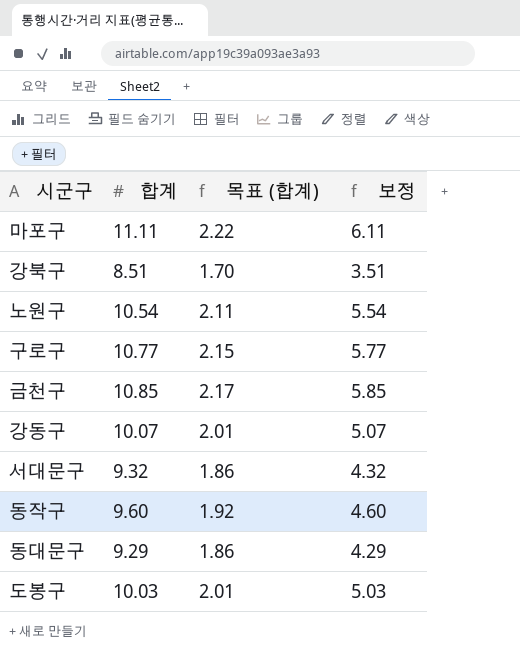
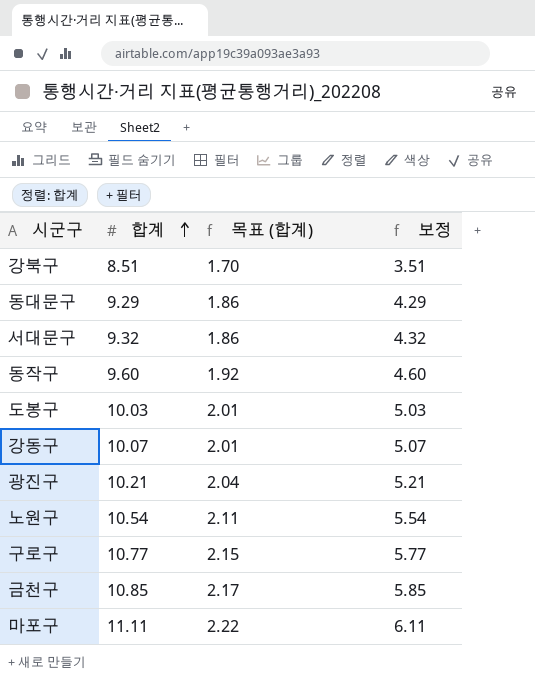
row order: none -> 합계 ascending
row 광진구: none -> 10.21 | 2.04 | 5.21

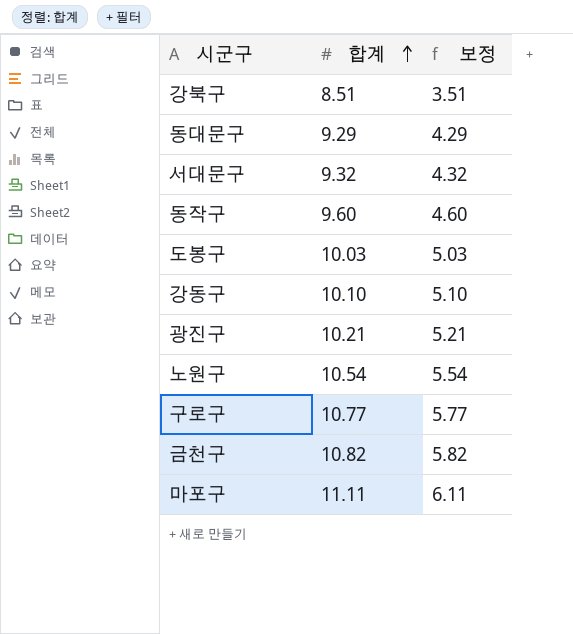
column 목표 (합계) | formula: [합계] * 0.2 -> none
강동구 | 합계: 10.07 -> 10.10
강동구 | 보정: 5.07 -> 5.10
금천구 | 합계: 10.85 -> 10.82
금천구 | 보정: 5.85 -> 5.82

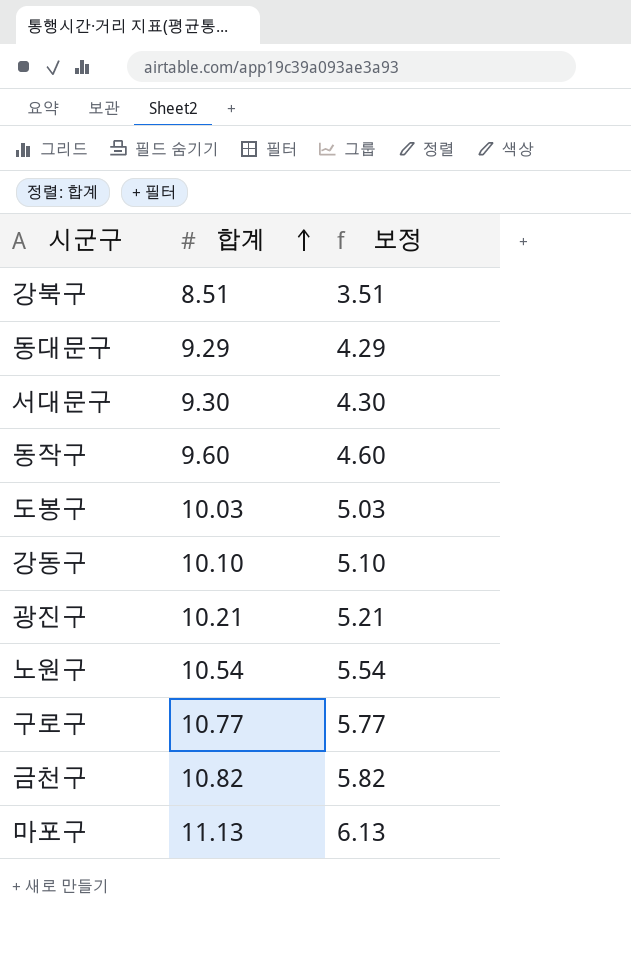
서대문구 | 합계: 9.32 -> 9.30
서대문구 | 보정: 4.32 -> 4.30
마포구 | 합계: 11.11 -> 11.13
마포구 | 보정: 6.11 -> 6.13

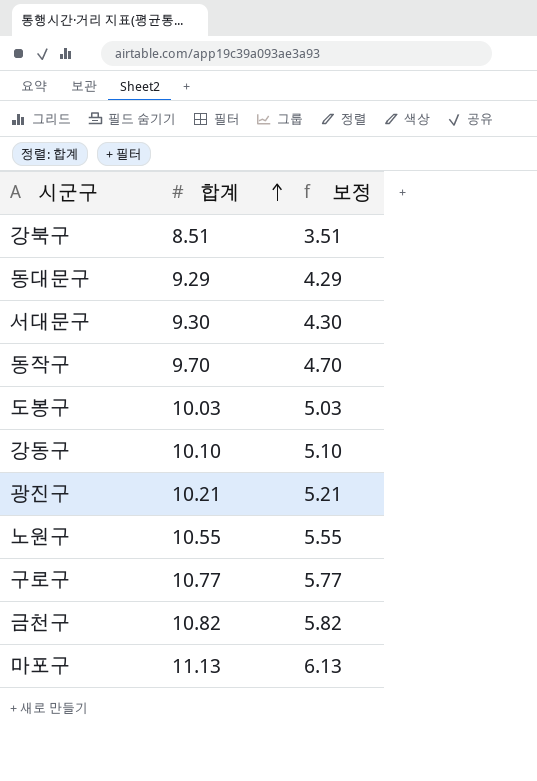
동작구 | 합계: 9.60 -> 9.70
동작구 | 보정: 4.60 -> 4.70
노원구 | 합계: 10.54 -> 10.55
노원구 | 보정: 5.54 -> 5.55

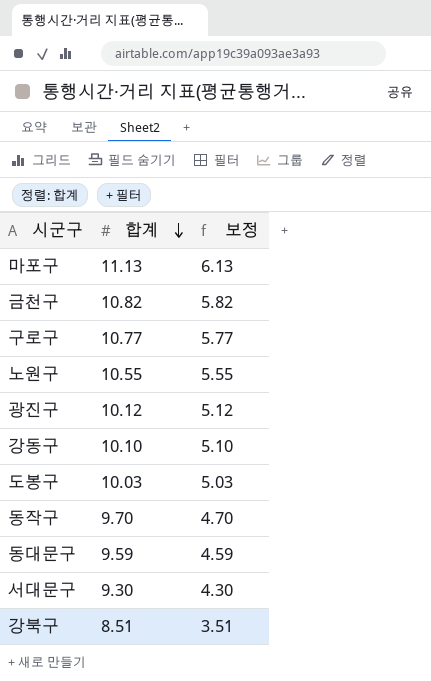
row order: 합계 ascending -> 합계 descending
광진구 | 합계: 10.21 -> 10.12
광진구 | 보정: 5.21 -> 5.12
동대문구 | 합계: 9.29 -> 9.59
동대문구 | 보정: 4.29 -> 4.59

